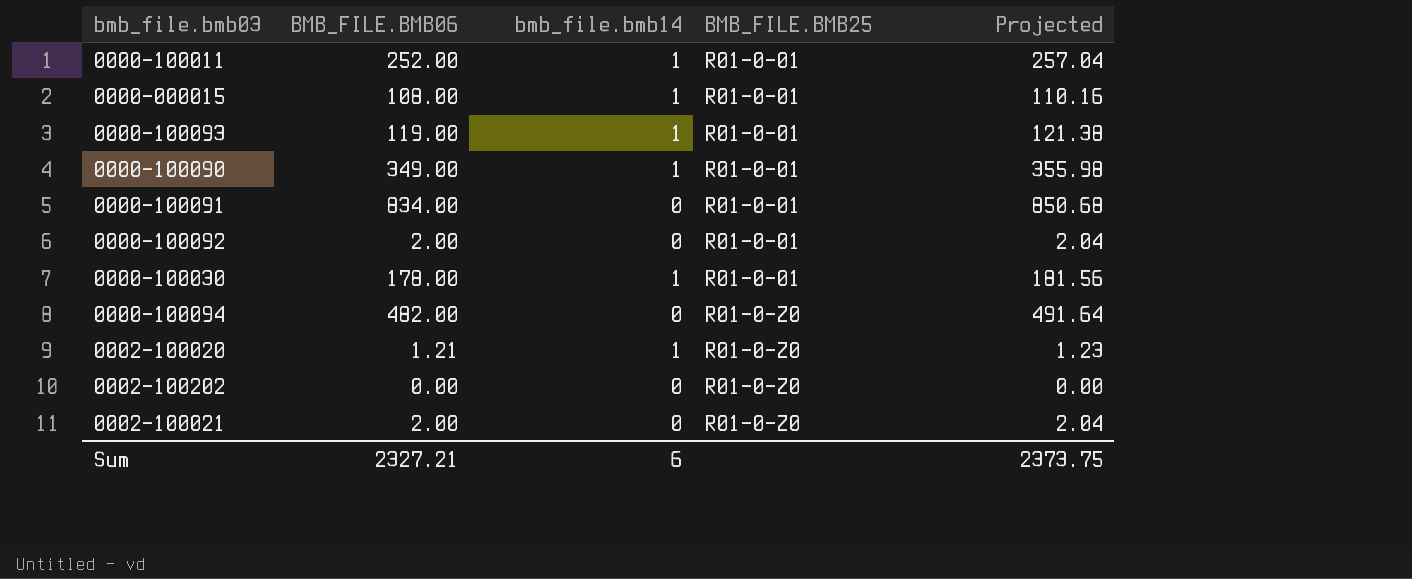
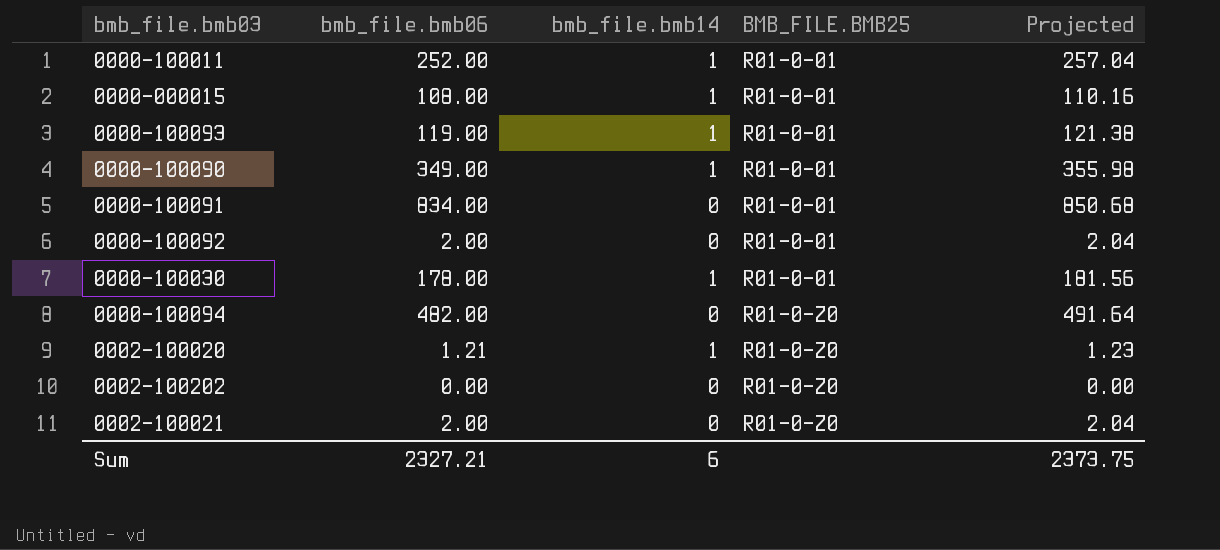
column name: BMB_FILE.BMB06 -> bmb_file.bmb06

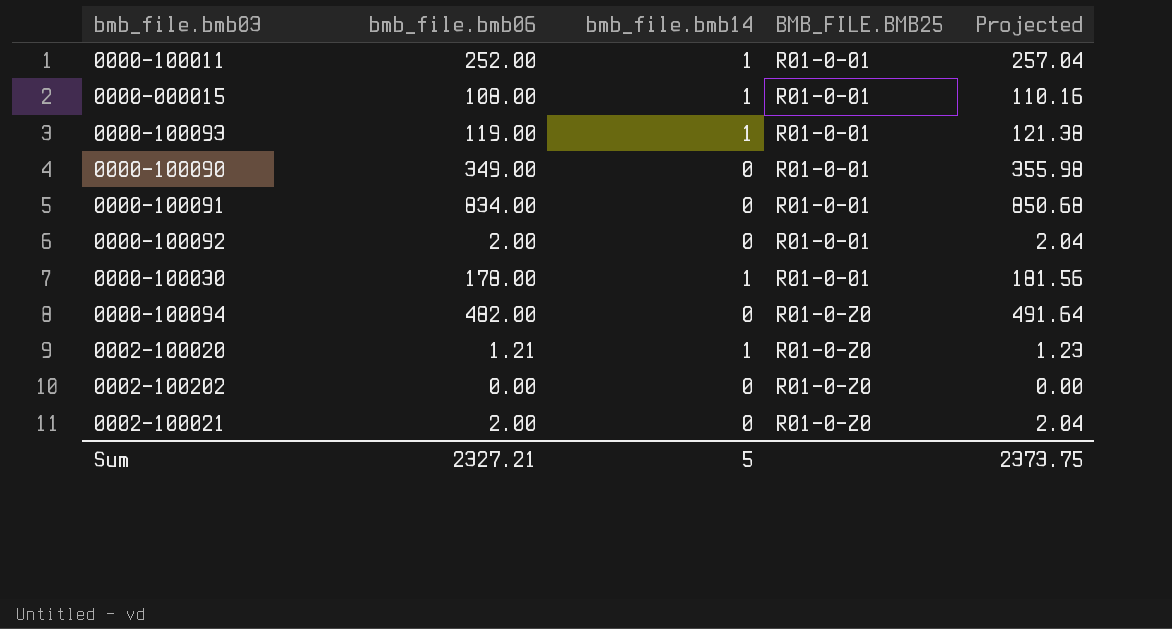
0000-100090 | bmb_file.bmb14: 1 -> 0
Sum | bmb_file.bmb14: 6 -> 5

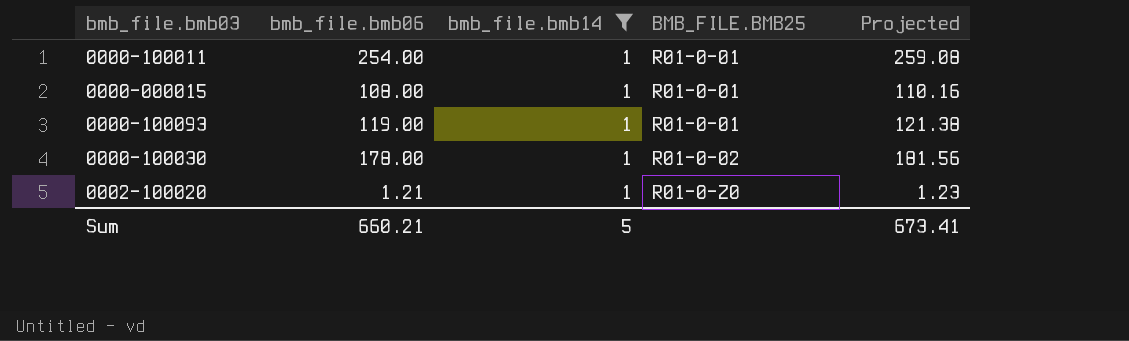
filter: none -> bmb_file.bmb14 = 1
0000-100011 | bmb_file.bmb06: 252.00 -> 254.00
0000-100011 | Projected: 257.04 -> 259.08
0000-100030 | BMB_FILE.BMB25: R01-0-01 -> R01-0-02
Sum | bmb_file.bmb06: 2327.21 -> 660.21
Sum | Projected: 2373.75 -> 673.41

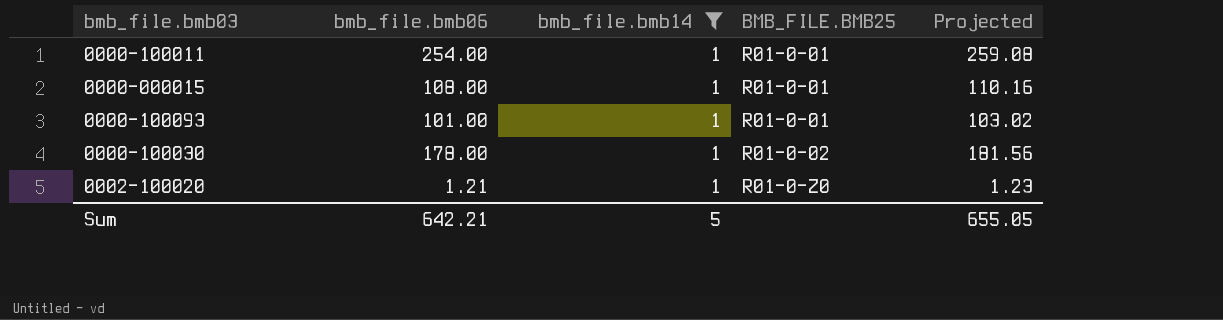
0000-100093 | bmb_file.bmb06: 119.00 -> 101.00
0000-100093 | Projected: 121.38 -> 103.02
Sum | bmb_file.bmb06: 660.21 -> 642.21
Sum | Projected: 673.41 -> 655.05

